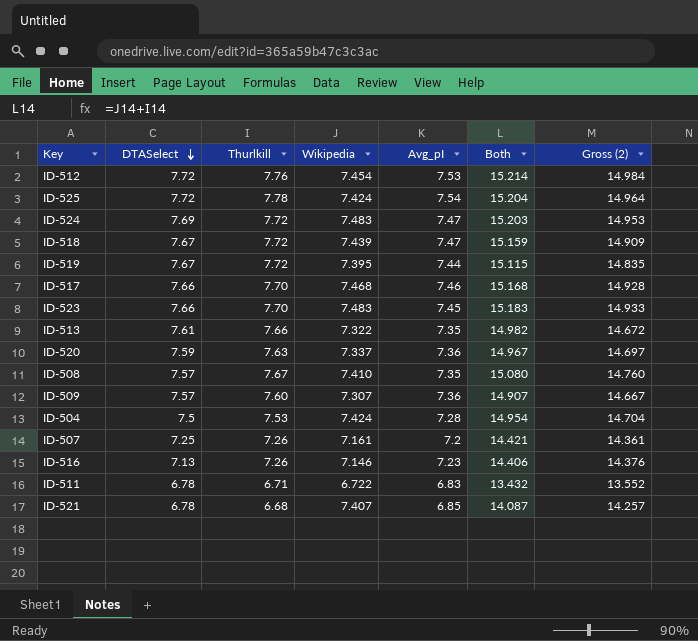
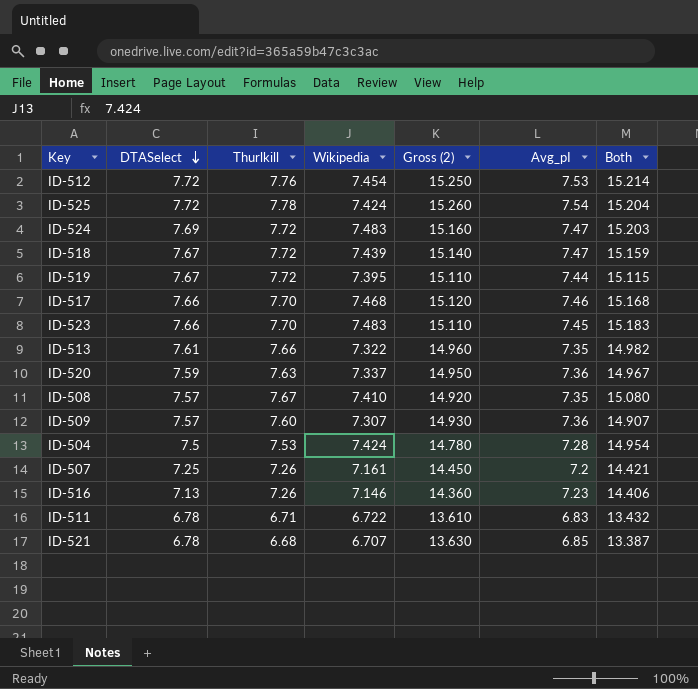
column Gross (2) | formula: [Wikipedia] + [Avg_pI] -> [DTASelect] + [Avg_pI]
column Gross (2) | position: 7 -> 5
ID-521 | Wikipedia: 7.407 -> 6.707
ID-521 | Both: 14.087 -> 13.387

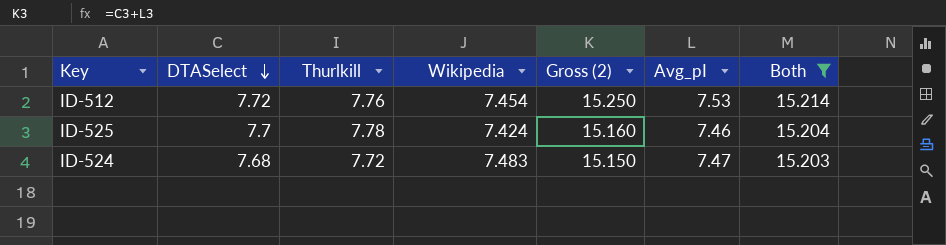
filter: none -> Both >= 15.203
ID-525 | DTASelect: 7.72 -> 7.7
ID-525 | Gross (2): 15.260 -> 15.160
ID-525 | Avg_pI: 7.54 -> 7.46
ID-524 | DTASelect: 7.69 -> 7.68
ID-524 | Gross (2): 15.160 -> 15.150

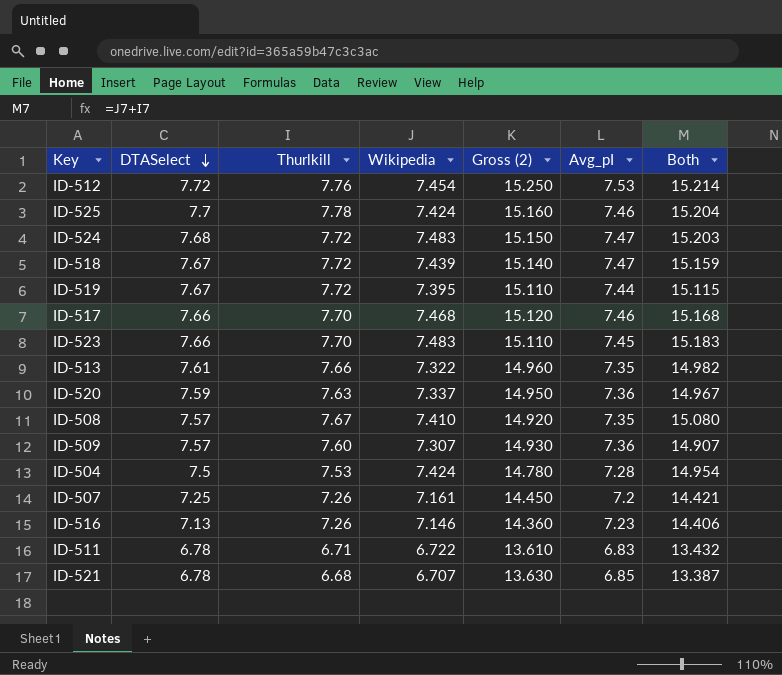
filter: Both >= 15.203 -> none

